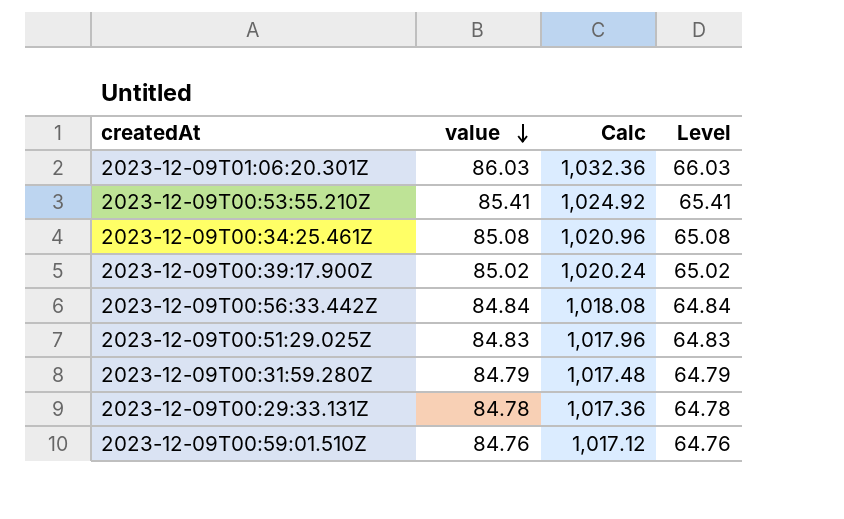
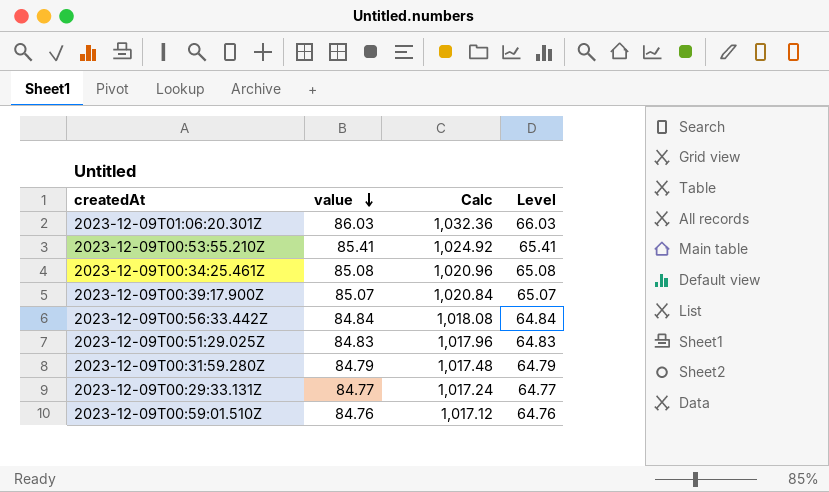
2023-12-09T00:39:17.900Z | value: 85.02 -> 85.07
2023-12-09T00:39:17.900Z | Calc: 1,020.24 -> 1,020.84
2023-12-09T00:39:17.900Z | Level: 65.02 -> 65.07
2023-12-09T00:29:33.131Z | value: 84.78 -> 84.77
2023-12-09T00:29:33.131Z | Calc: 1,017.36 -> 1,017.24
2023-12-09T00:29:33.131Z | Level: 64.78 -> 64.77

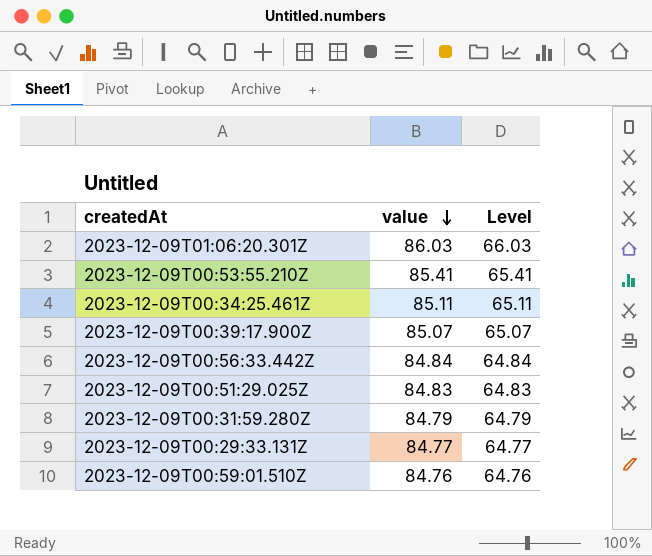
column Calc | formula: [value] * 12 -> none
2023-12-09T00:34:25.461Z | value: 85.08 -> 85.11
2023-12-09T00:34:25.461Z | Level: 65.08 -> 65.11

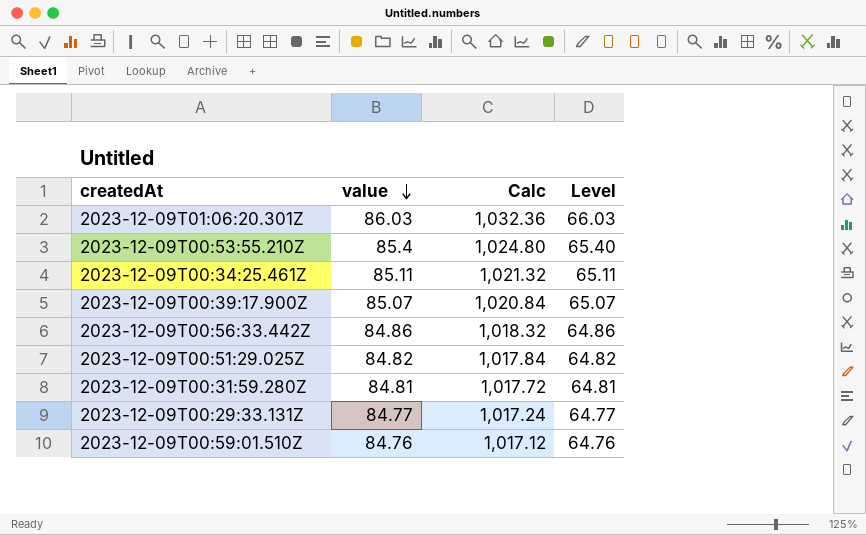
column Calc | formula: none -> [value] * 12
2023-12-09T00:53:55.210Z | value: 85.41 -> 85.4
2023-12-09T00:53:55.210Z | Level: 65.41 -> 65.40
2023-12-09T00:56:33.442Z | value: 84.84 -> 84.86
2023-12-09T00:56:33.442Z | Level: 64.84 -> 64.86
2023-12-09T00:51:29.025Z | value: 84.83 -> 84.82
2023-12-09T00:51:29.025Z | Level: 64.83 -> 64.82
2023-12-09T00:31:59.280Z | value: 84.79 -> 84.81
2023-12-09T00:31:59.280Z | Level: 64.79 -> 64.81

